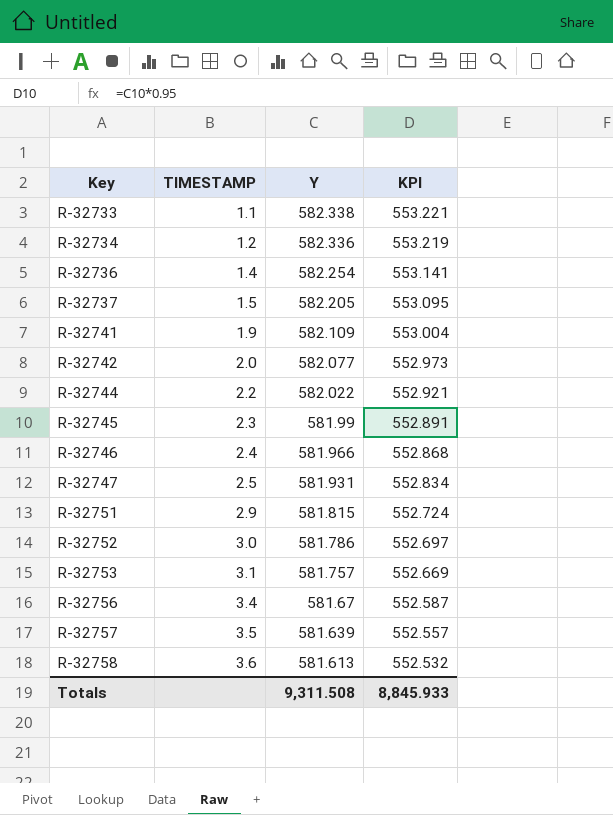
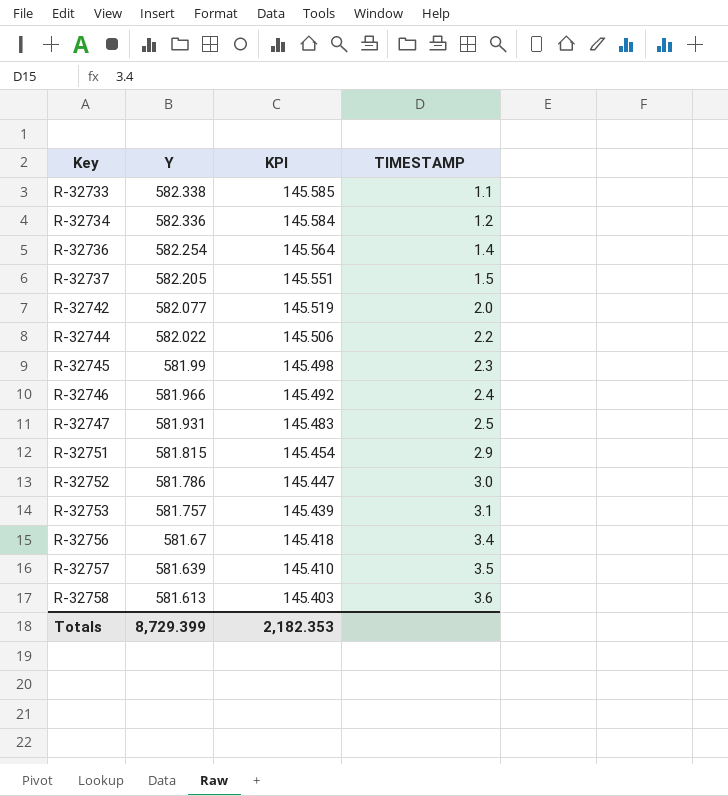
column KPI | formula: [Y] * 0.95 -> [Y] * 0.25
column TIMESTAMP | position: 2 -> 4
row R-32741: 1.9 | 582.109 | 553.004 -> none
Totals | Y: 9,311.508 -> 8,729.399
Totals | KPI: 8,845.933 -> 2,182.353

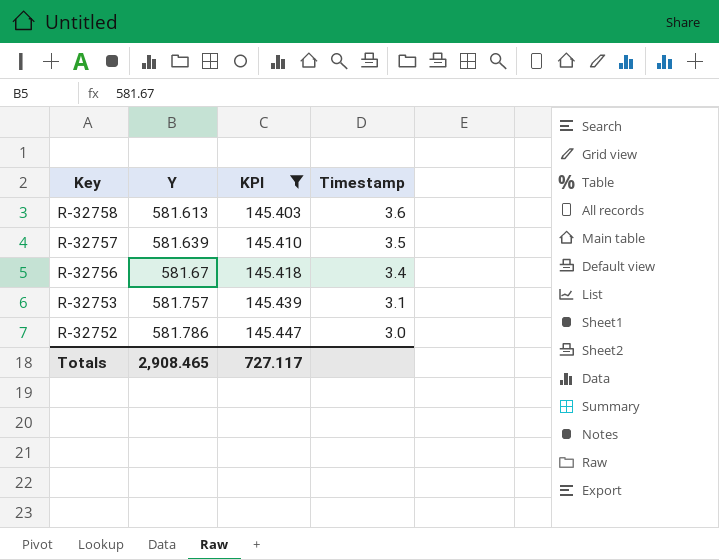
filter: none -> KPI <= 145.447
row order: Key ascending -> Key descending
column name: TIMESTAMP -> Timestamp
Totals | Y: 8,729.399 -> 2,908.465
Totals | KPI: 2,182.353 -> 727.117

